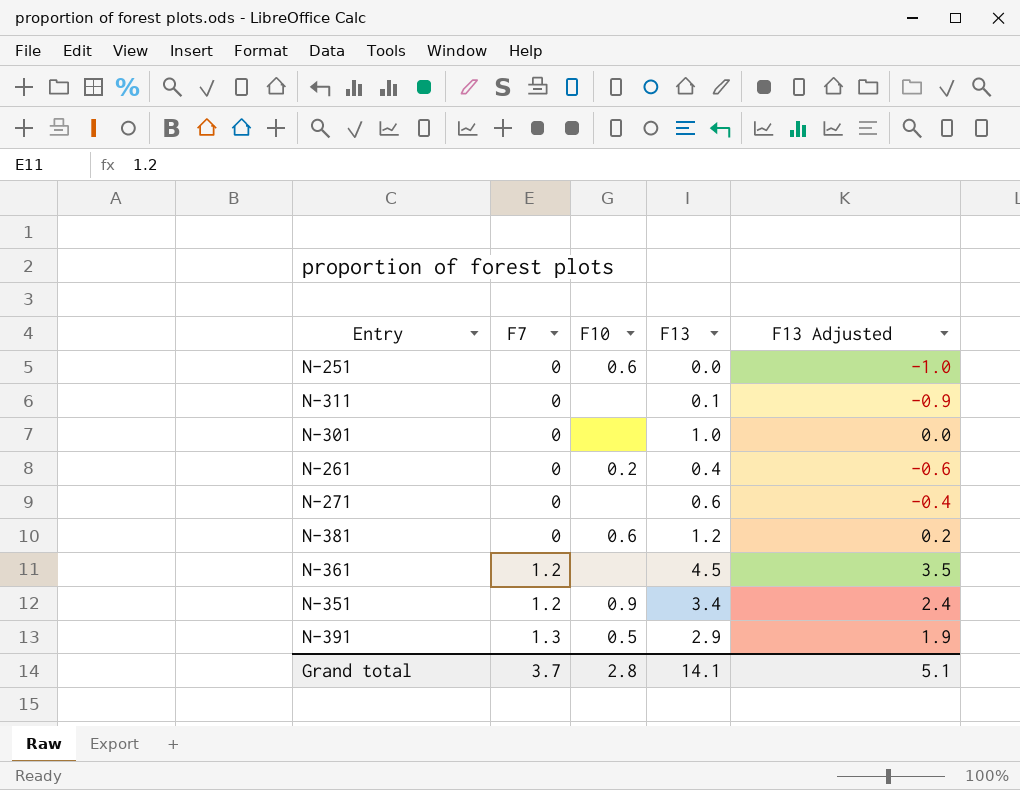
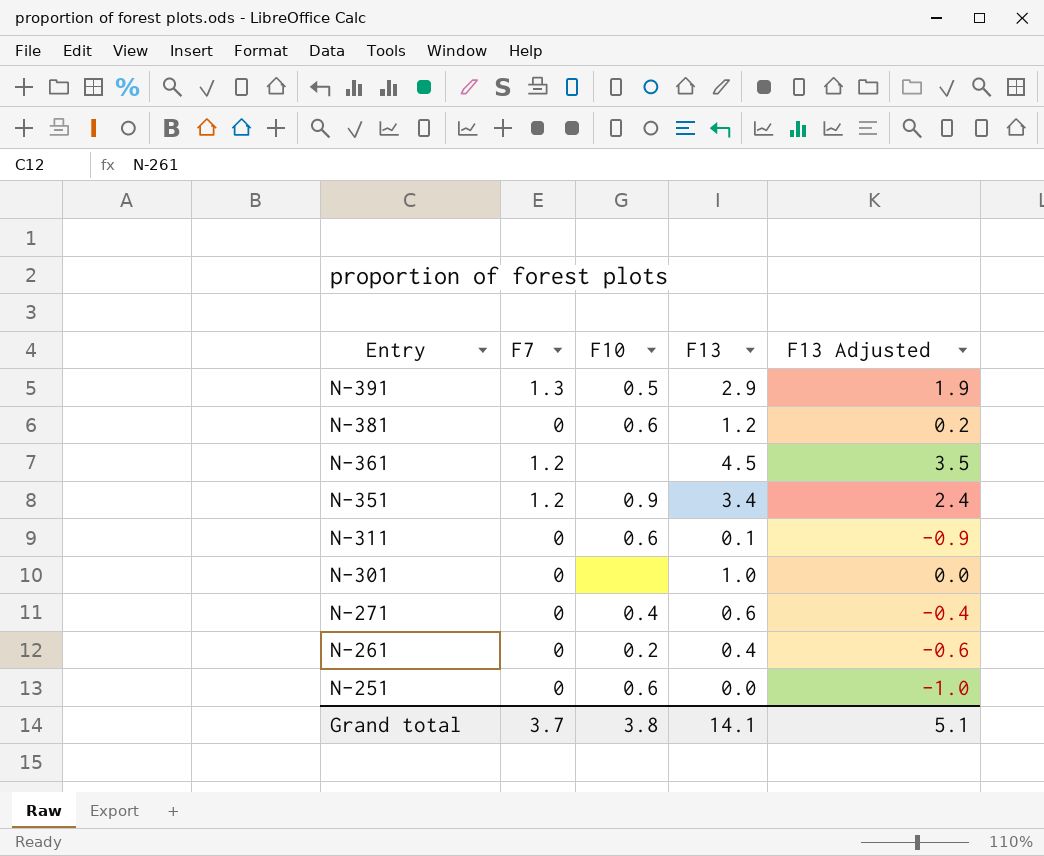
row order: F7 ascending -> Entry descending
N-311 | F10: none -> 0.6
N-271 | F10: none -> 0.4
Grand total | F10: 2.8 -> 3.8

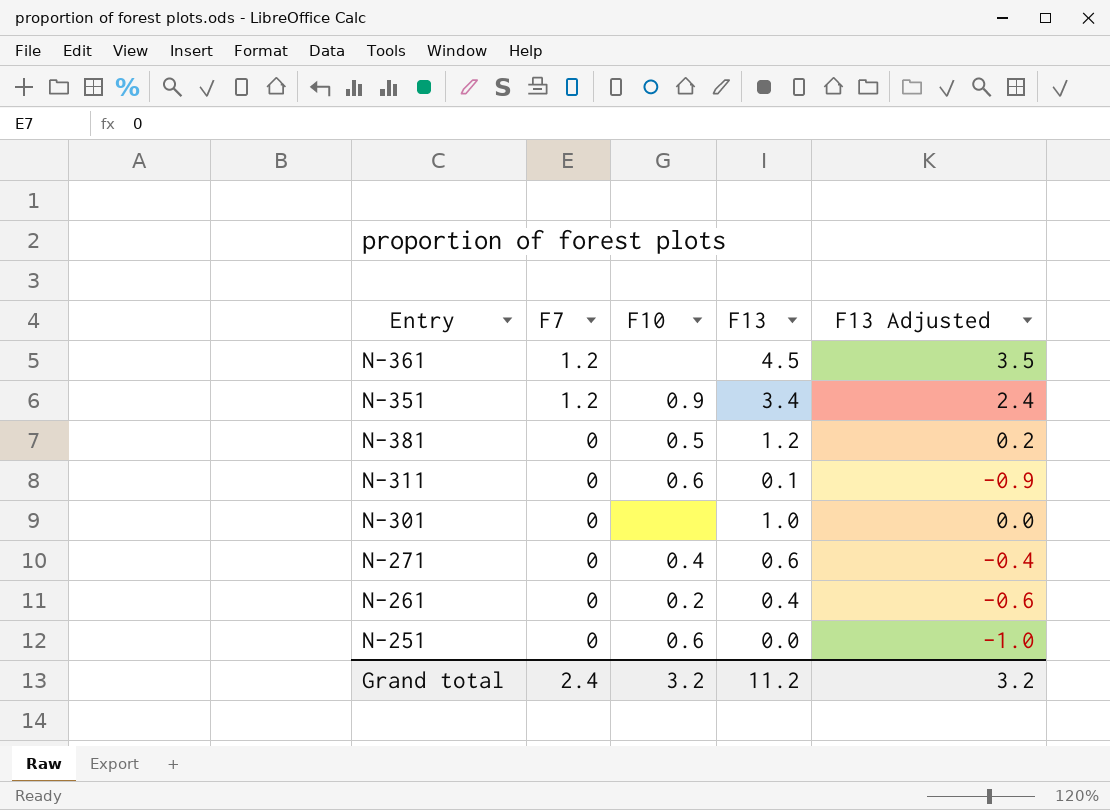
row order: Entry descending -> F7 descending
row N-391: 1.3 | 0.5 | 2.9 | 1.9 -> none
N-381 | F10: 0.6 -> 0.5
Grand total | F7: 3.7 -> 2.4
Grand total | F10: 3.8 -> 3.2
Grand total | F13: 14.1 -> 11.2
Grand total | F13 Adjusted: 5.1 -> 3.2

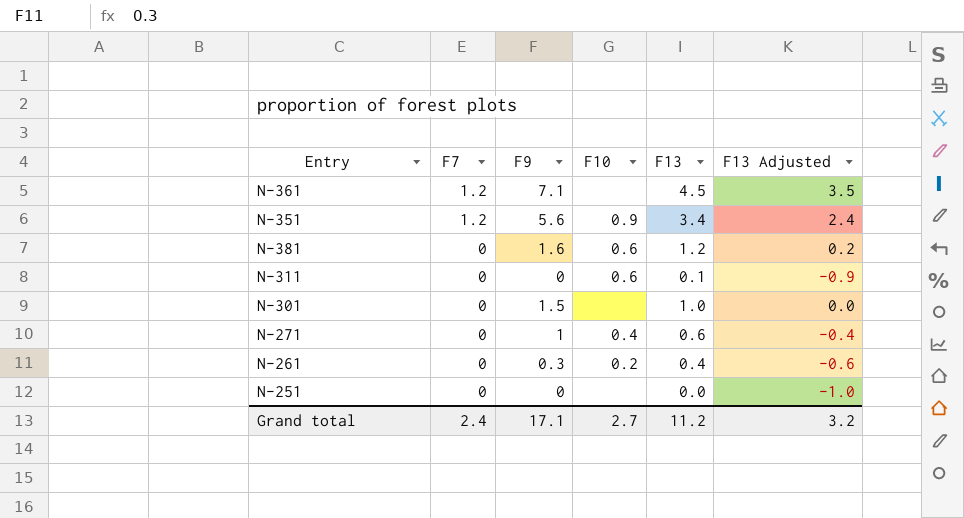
column F9 | position: none -> 3
N-381 | F10: 0.5 -> 0.6
N-251 | F10: 0.6 -> none
Grand total | F10: 3.2 -> 2.7

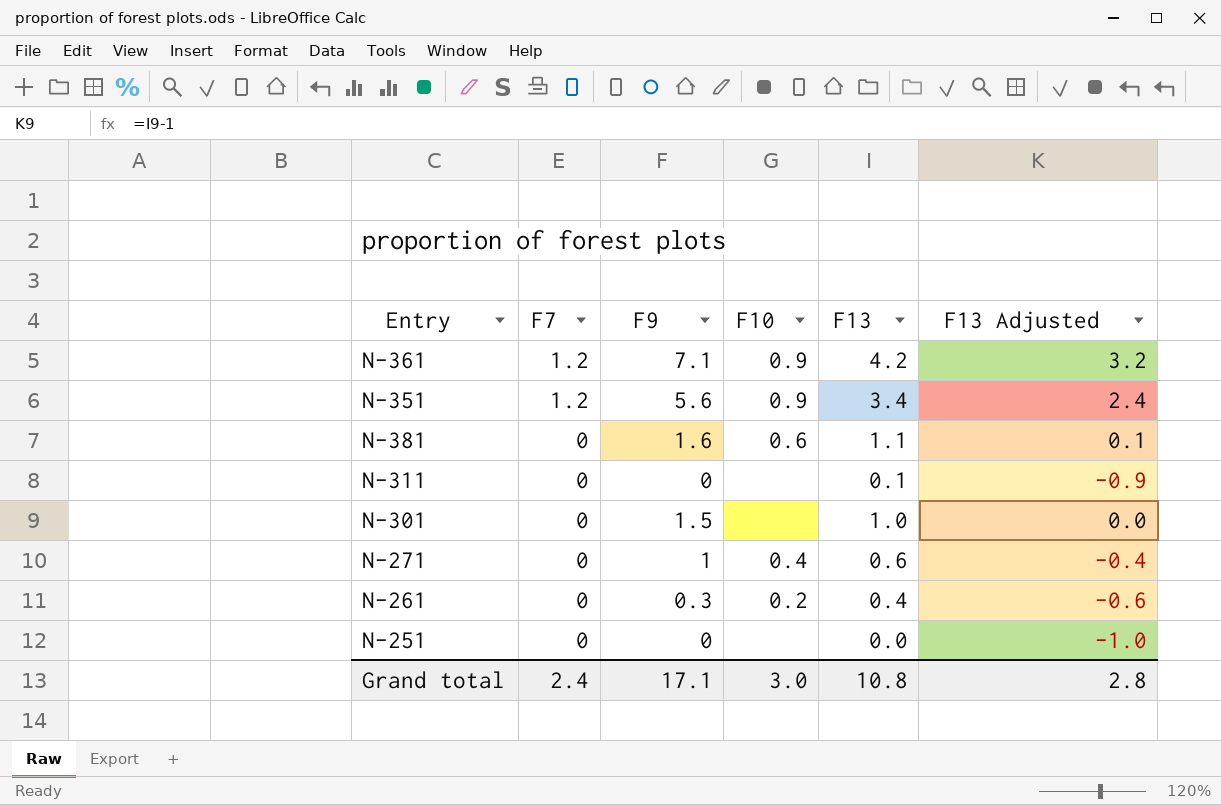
N-361 | F10: none -> 0.9
N-361 | F13: 4.5 -> 4.2
N-361 | F13 Adjusted: 3.5 -> 3.2
N-381 | F13: 1.2 -> 1.1
N-381 | F13 Adjusted: 0.2 -> 0.1
N-311 | F10: 0.6 -> none
Grand total | F10: 2.7 -> 3.0
Grand total | F13: 11.2 -> 10.8
Grand total | F13 Adjusted: 3.2 -> 2.8

